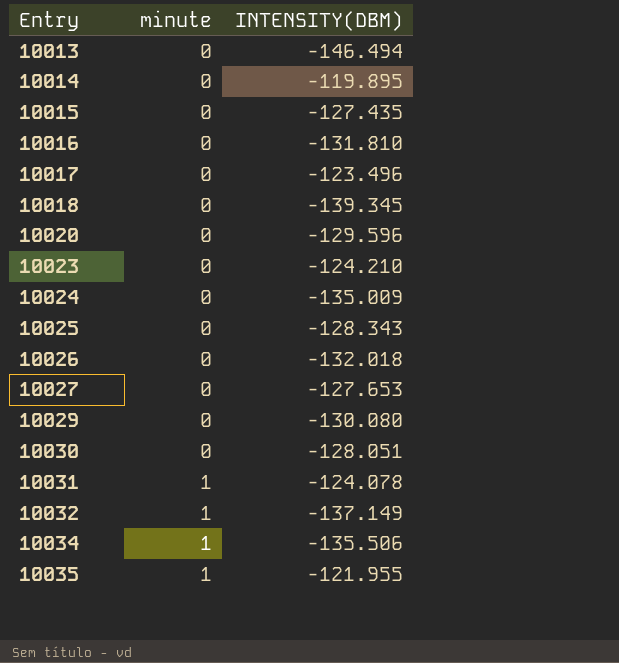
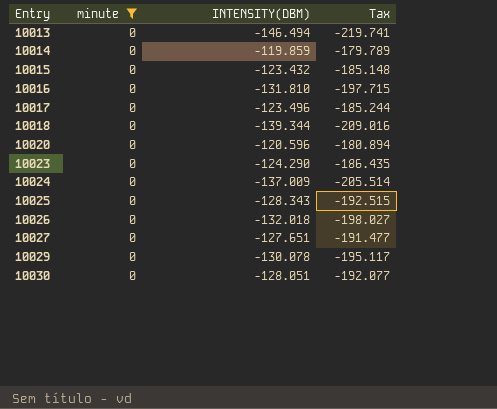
filter: none -> minute = 0
column Tax | formula: none -> [INTENSITY(DBM)] * 1.5
10014 | INTENSITY(DBM): -119.895 -> -119.859
10015 | INTENSITY(DBM): -127.435 -> -123.432
10018 | INTENSITY(DBM): -139.345 -> -139.344
10020 | INTENSITY(DBM): -129.596 -> -120.596
10023 | INTENSITY(DBM): -124.210 -> -124.290
10024 | INTENSITY(DBM): -135.009 -> -137.009
10027 | INTENSITY(DBM): -127.653 -> -127.651
10029 | INTENSITY(DBM): -130.080 -> -130.078

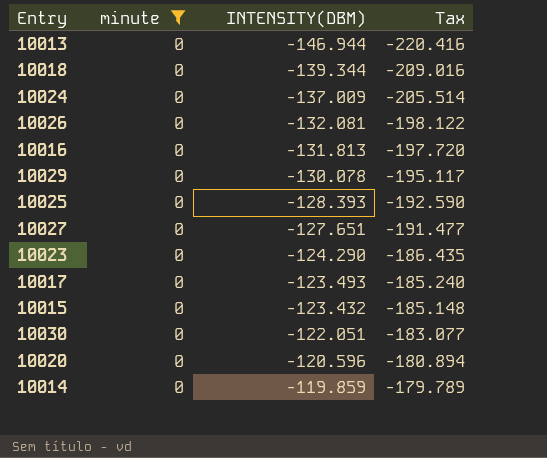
row order: Entry ascending -> INTENSITY(DBM) ascending
10013 | INTENSITY(DBM): -146.494 -> -146.944
10013 | Tax: -219.741 -> -220.416
10026 | INTENSITY(DBM): -132.018 -> -132.081
10026 | Tax: -198.027 -> -198.122
10016 | INTENSITY(DBM): -131.810 -> -131.813
10016 | Tax: -197.715 -> -197.720
10025 | INTENSITY(DBM): -128.343 -> -128.393
10025 | Tax: -192.515 -> -192.590
10017 | INTENSITY(DBM): -123.496 -> -123.493
10017 | Tax: -185.244 -> -185.240
10030 | INTENSITY(DBM): -128.051 -> -122.051
10030 | Tax: -192.077 -> -183.077

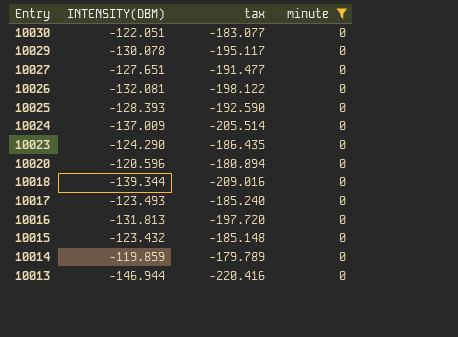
row order: INTENSITY(DBM) ascending -> Entry descending
column name: Tax -> tax
column minute | position: 2 -> 4

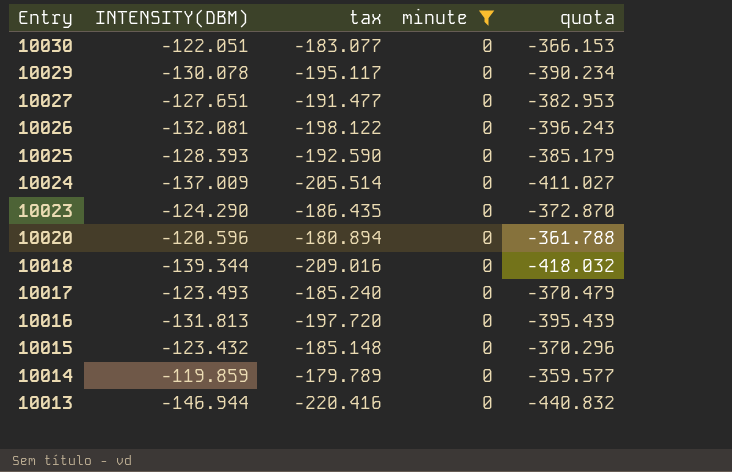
column quota | formula: none -> [INTENSITY(DBM)] * 3

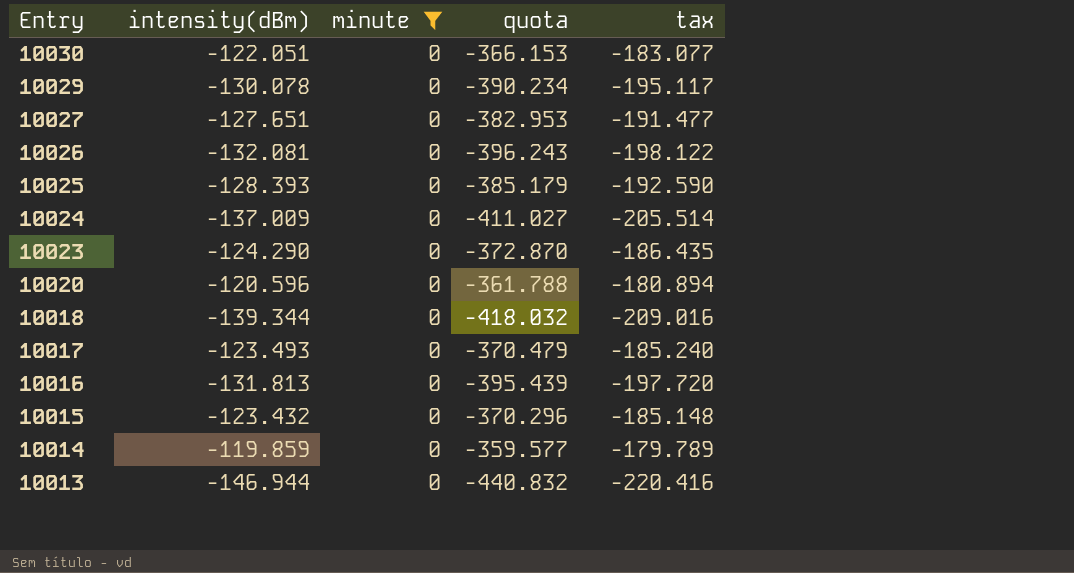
column name: INTENSITY(DBM) -> intensity(dBm)
column tax | position: 3 -> 5

